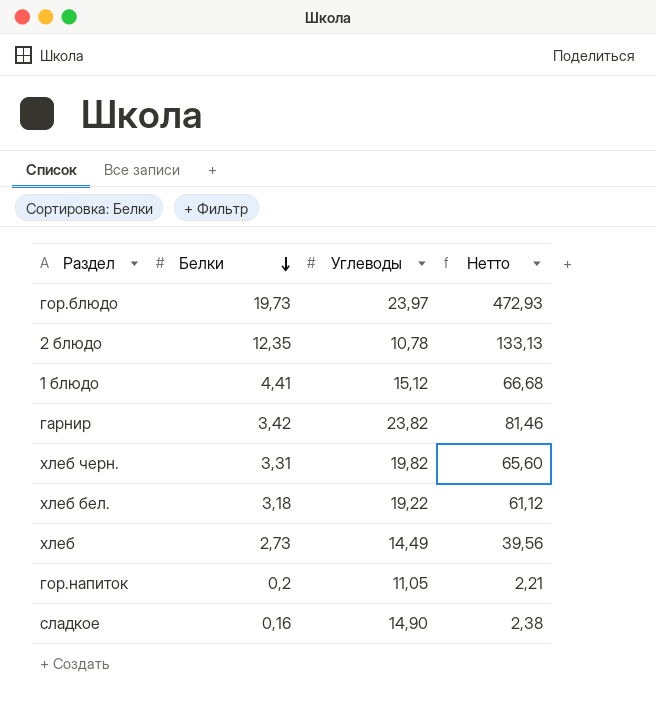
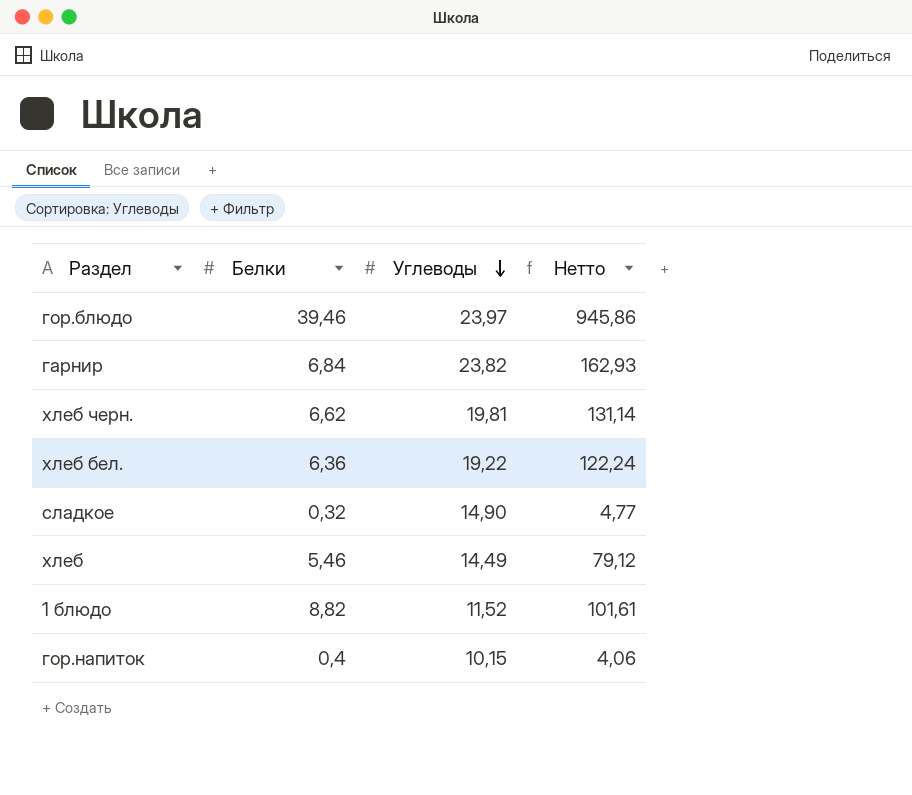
row order: Белки descending -> Углеводы descending
row 2 блюдо: 12,35 | 10,78 | 133,13 -> none
гор.блюдо | Белки: 19,73 -> 39,46
гор.блюдо | Нетто: 472,93 -> 945,86
гарнир | Белки: 3,42 -> 6,84
гарнир | Нетто: 81,46 -> 162,93
хлеб черн. | Белки: 3,31 -> 6,62
хлеб черн. | Углеводы: 19,82 -> 19,81
хлеб черн. | Нетто: 65,60 -> 131,14
хлеб бел. | Белки: 3,18 -> 6,36
хлеб бел. | Нетто: 61,12 -> 122,24
сладкое | Белки: 0,16 -> 0,32
сладкое | Нетто: 2,38 -> 4,77
хлеб | Белки: 2,73 -> 5,46
хлеб | Нетто: 39,56 -> 79,12
1 блюдо | Белки: 4,41 -> 8,82
1 блюдо | Углеводы: 15,12 -> 11,52
1 блюдо | Нетто: 66,68 -> 101,61
гор.напиток | Белки: 0,2 -> 0,4
гор.напиток | Углеводы: 11,05 -> 10,15
гор.напиток | Нетто: 2,21 -> 4,06

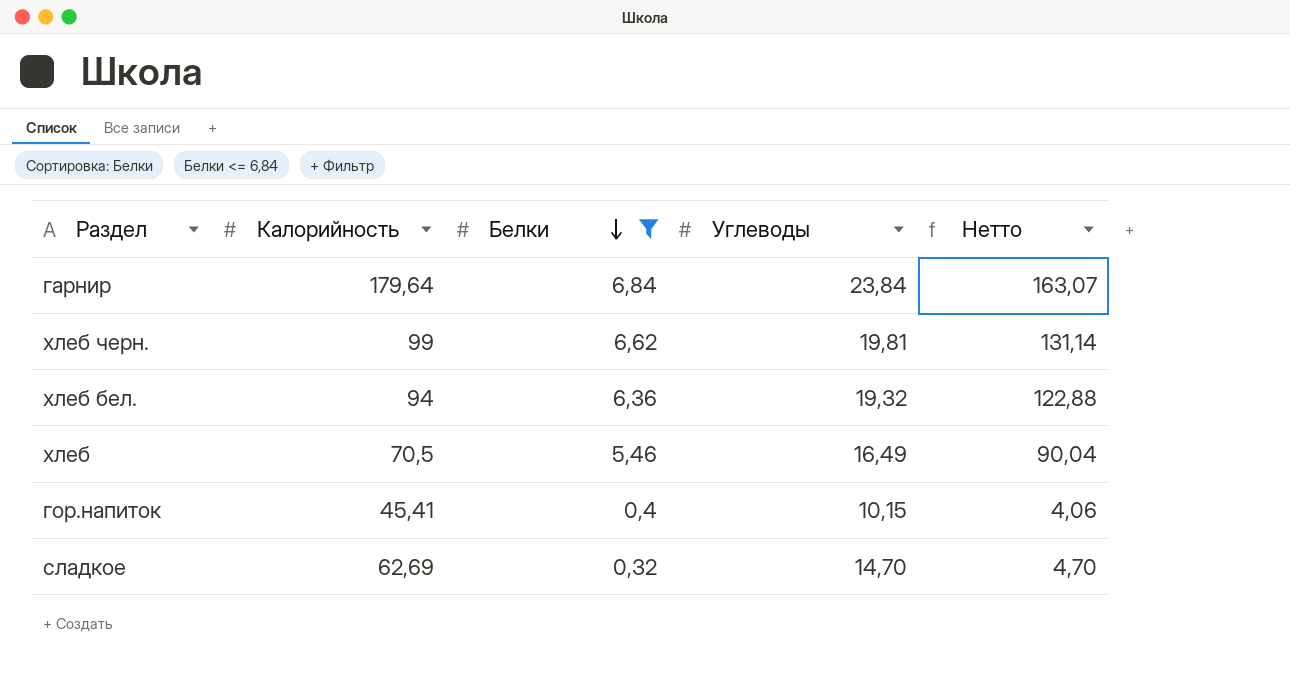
filter: none -> Белки <= 6,84
row order: Углеводы descending -> Белки descending
column Калорийность | position: none -> 2
гарнир | Углеводы: 23,82 -> 23,84
гарнир | Нетто: 162,93 -> 163,07
хлеб бел. | Углеводы: 19,22 -> 19,32
хлеб бел. | Нетто: 122,24 -> 122,88
хлеб | Углеводы: 14,49 -> 16,49
хлеб | Нетто: 79,12 -> 90,04
сладкое | Углеводы: 14,90 -> 14,70
сладкое | Нетто: 4,77 -> 4,70

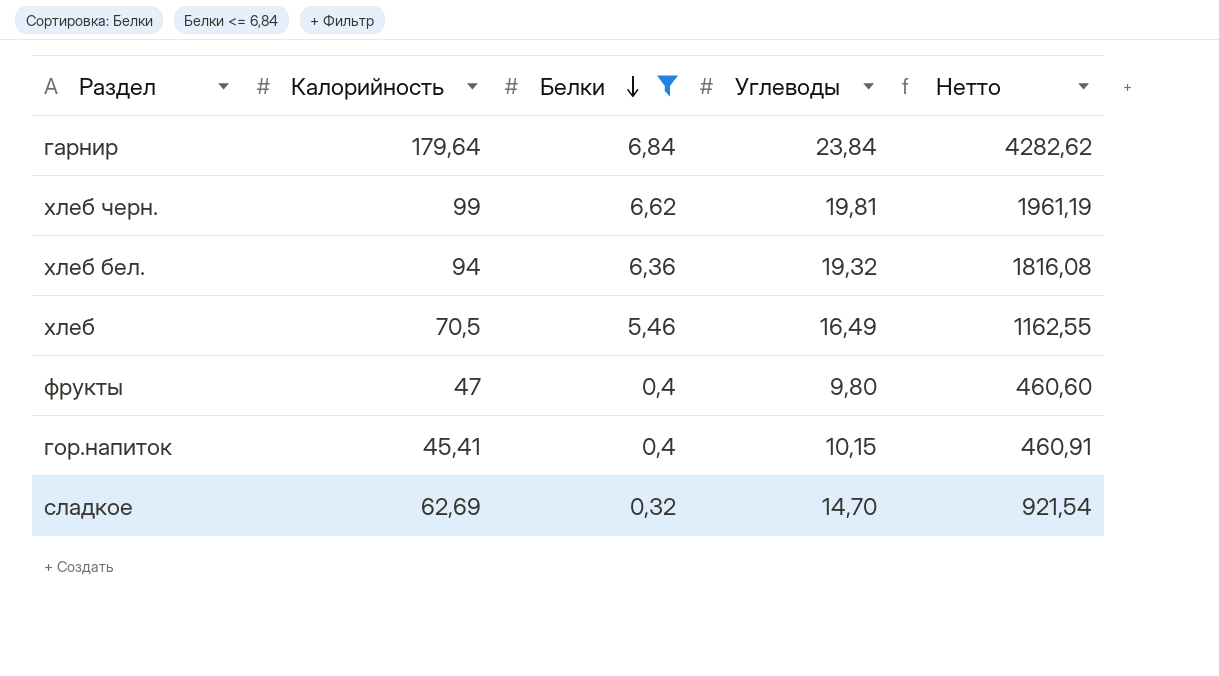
column Нетто | formula: [Белки] * [Углеводы] -> [Калорийность] * [Углеводы]
row фрукты: none -> 47 | 0,4 | 9,80 | 460,60

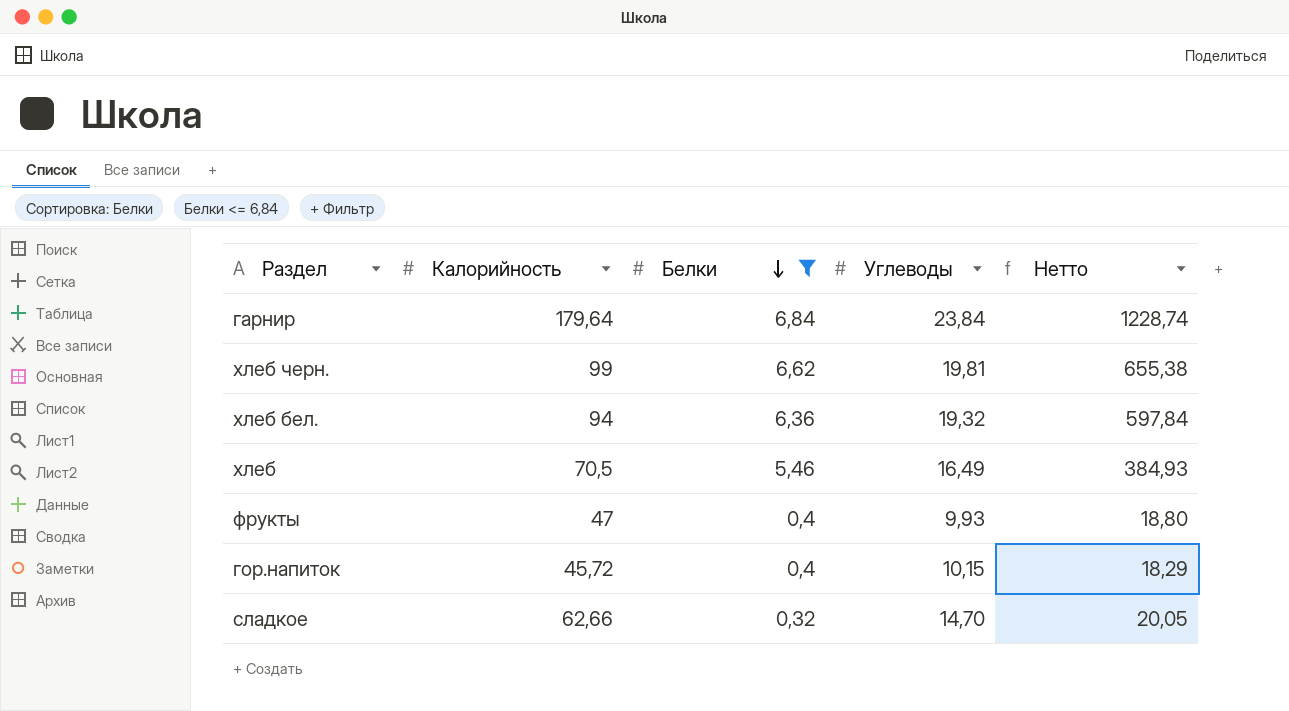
column Нетто | formula: [Калорийность] * [Углеводы] -> [Калорийность] * [Белки]
фрукты | Углеводы: 9,80 -> 9,93
гор.напиток | Калорийность: 45,41 -> 45,72
сладкое | Калорийность: 62,69 -> 62,66

